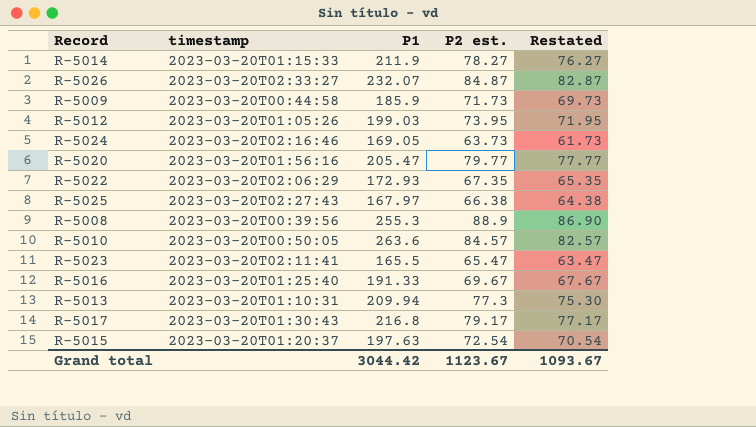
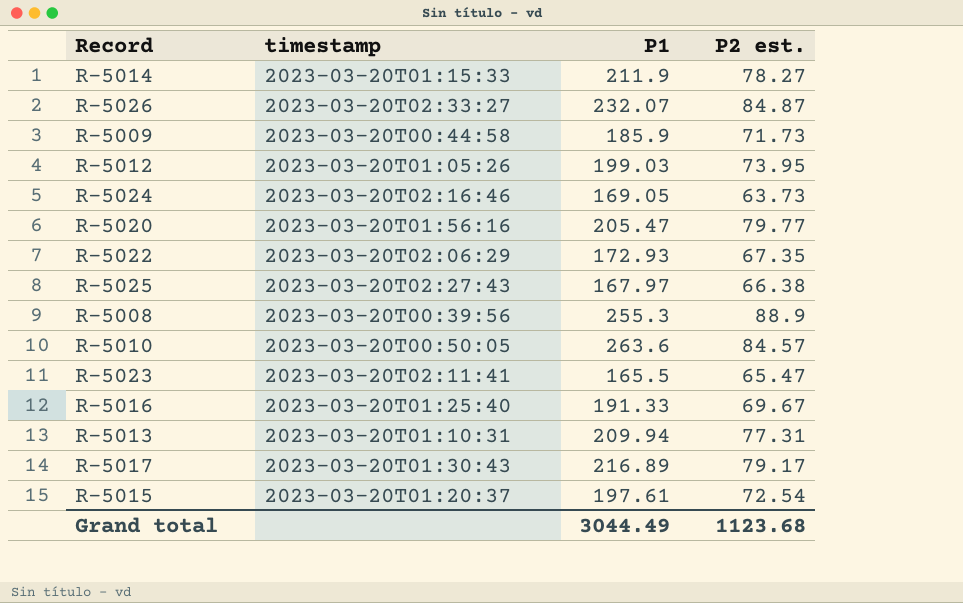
column Restated | formula: [P2 est.] - 2 -> none
R-5013 | P2 est.: 77.3 -> 77.31
R-5017 | P1: 216.8 -> 216.89
R-5015 | P1: 197.63 -> 197.61
Grand total | P1: 3044.42 -> 3044.49
Grand total | P2 est.: 1123.67 -> 1123.68

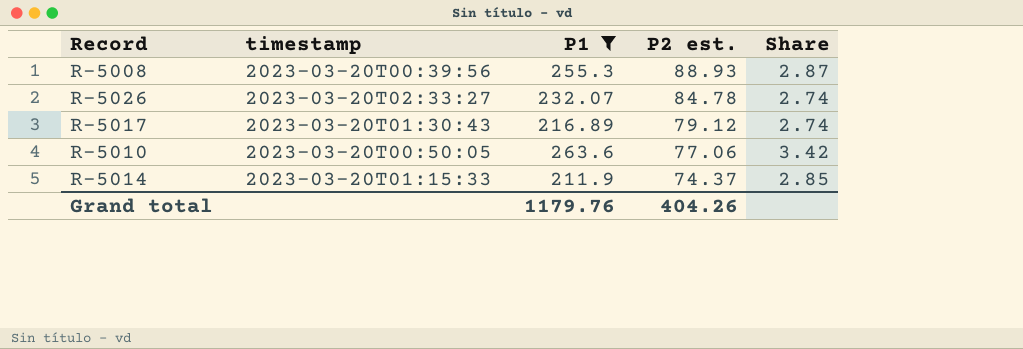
filter: none -> P1 >= 211.9
row order: none -> P2 est. descending
column Share | formula: none -> [P1] / [P2 est.]
R-5008 | P2 est.: 88.9 -> 88.93
R-5026 | P2 est.: 84.87 -> 84.78
R-5017 | P2 est.: 79.17 -> 79.12
R-5010 | P2 est.: 84.57 -> 77.06
R-5014 | P2 est.: 78.27 -> 74.37
Grand total | P1: 3044.49 -> 1179.76
Grand total | P2 est.: 1123.68 -> 404.26

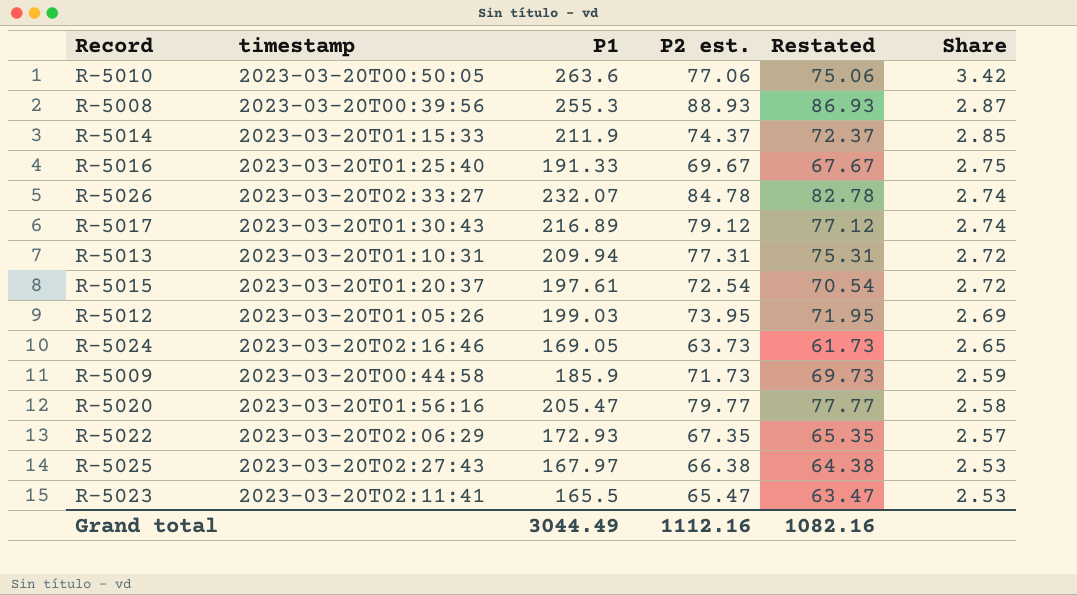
filter: P1 >= 211.9 -> none
row order: P2 est. descending -> Share descending
column Restated | formula: none -> [P2 est.] - 2
Grand total | P1: 1179.76 -> 3044.49
Grand total | P2 est.: 404.26 -> 1112.16

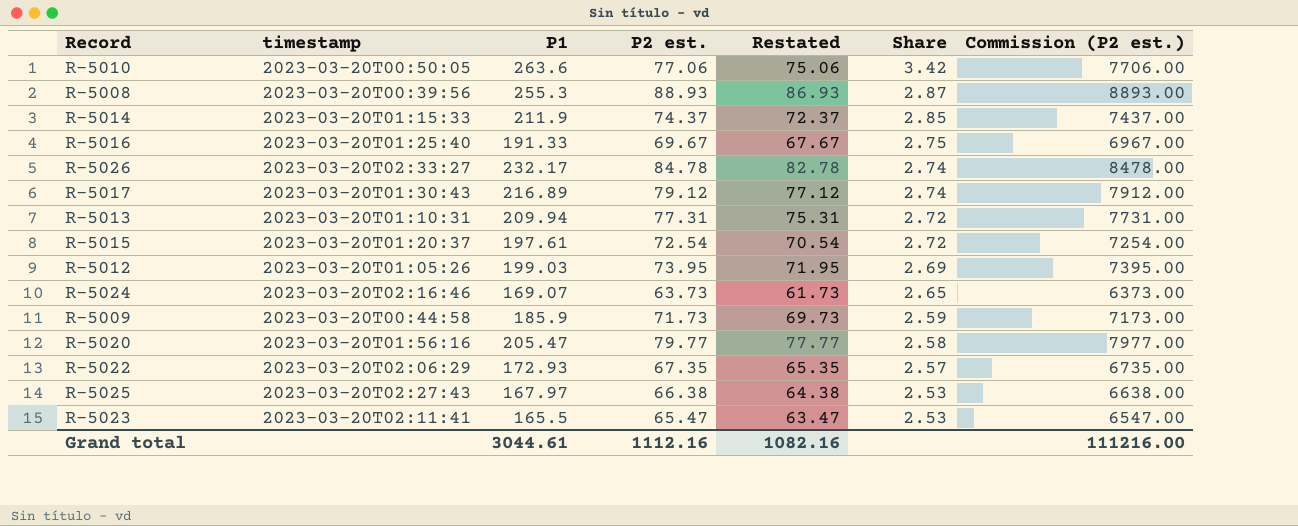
column Commission (P2 est.) | formula: none -> [P2 est.] * 100
R-5026 | P1: 232.07 -> 232.17
R-5024 | P1: 169.05 -> 169.07
Grand total | P1: 3044.49 -> 3044.61

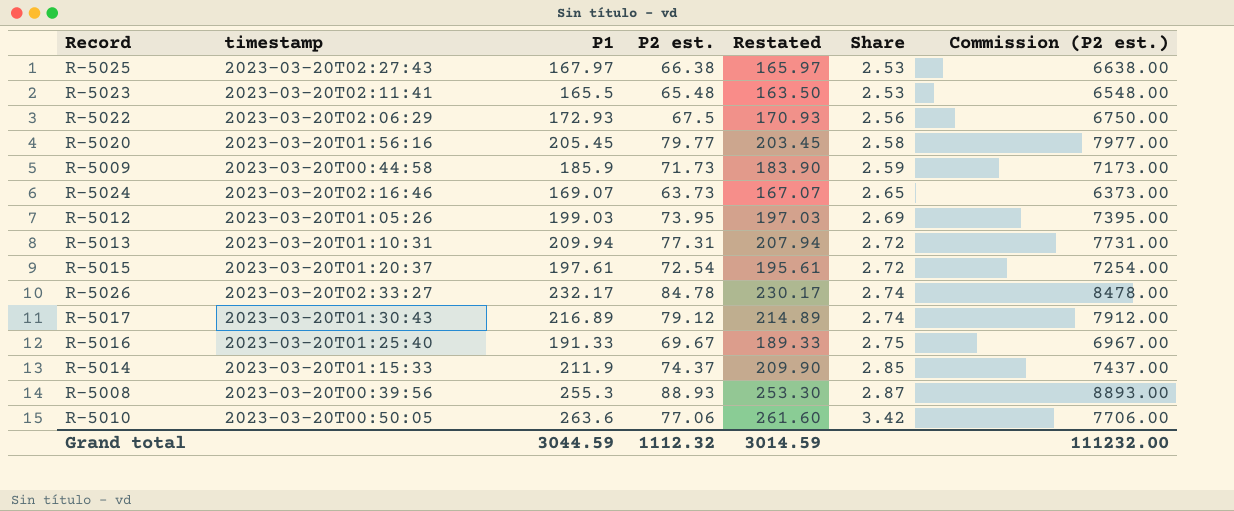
row order: Share descending -> Share ascending
column Restated | formula: [P2 est.] - 2 -> [P1] - 2
R-5023 | P2 est.: 65.47 -> 65.48
R-5023 | Commission (P2 est.): 6547.00 -> 6548.00
R-5022 | P2 est.: 67.35 -> 67.5
R-5022 | Share: 2.57 -> 2.56
R-5022 | Commission (P2 est.): 6735.00 -> 6750.00
R-5020 | P1: 205.47 -> 205.45
Grand total | P1: 3044.61 -> 3044.59
Grand total | P2 est.: 1112.16 -> 1112.32
Grand total | Restated: 1082.16 -> 3014.59
Grand total | Commission (P2 est.): 111216.00 -> 111232.00

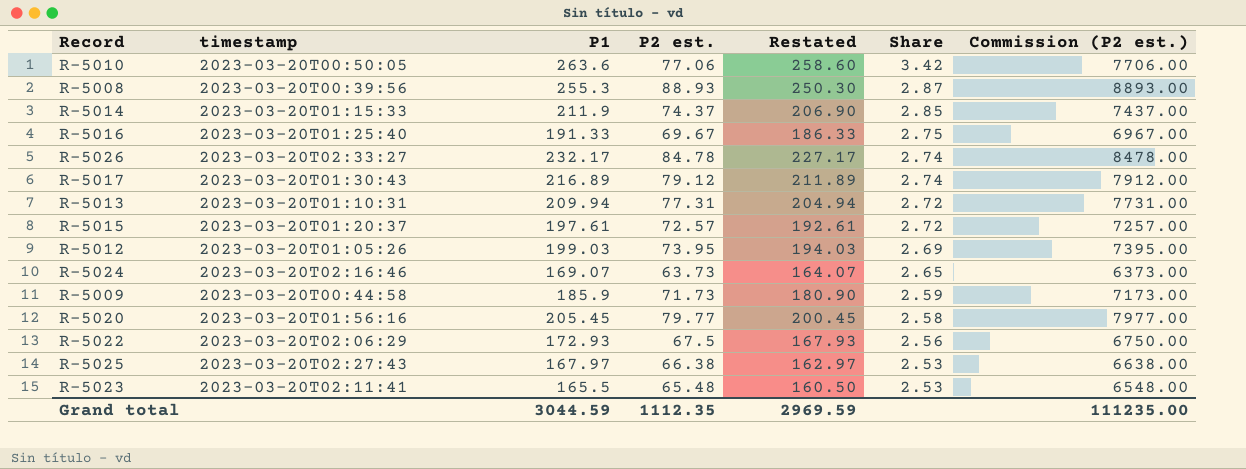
row order: Share ascending -> Share descending
column Restated | formula: [P1] - 2 -> [P1] - 5
R-5015 | P2 est.: 72.54 -> 72.57
R-5015 | Commission (P2 est.): 7254.00 -> 7257.00
Grand total | P2 est.: 1112.32 -> 1112.35
Grand total | Restated: 3014.59 -> 2969.59
Grand total | Commission (P2 est.): 111232.00 -> 111235.00

